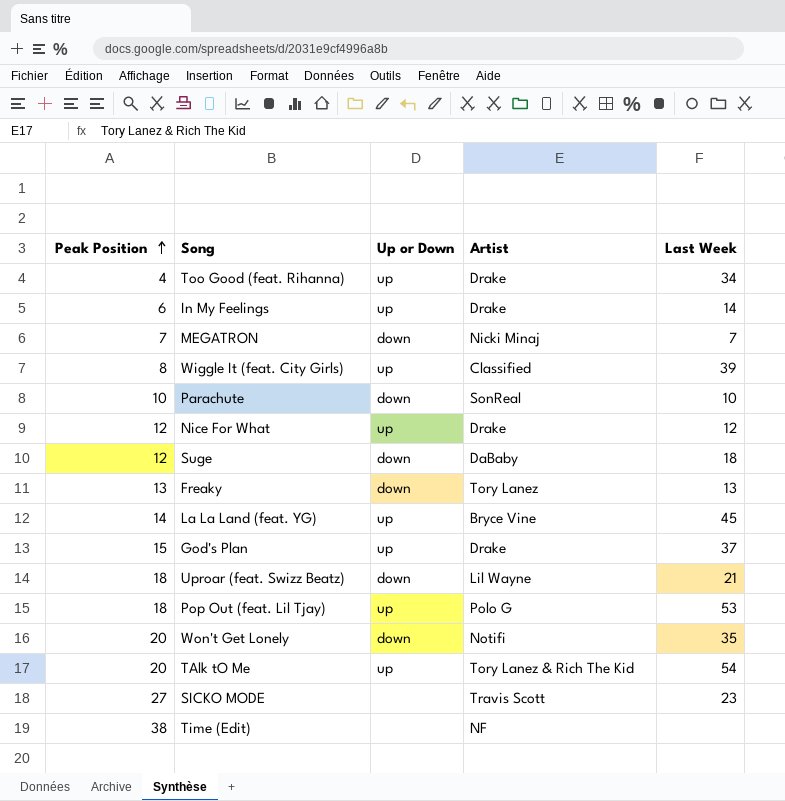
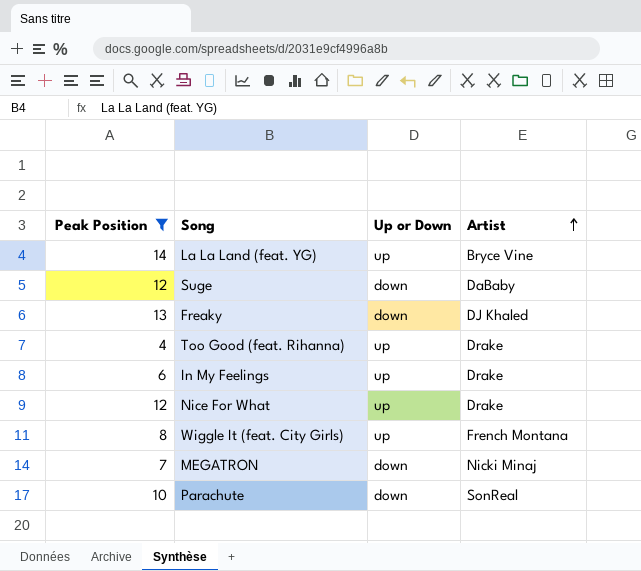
filter: none -> Peak Position <= 14
row order: Peak Position ascending -> Artist ascending
column Last Week | position: 5 -> none
Freaky | Artist: Tory Lanez -> DJ Khaled
Wiggle It (feat. City Girls) | Artist: Classified -> French Montana

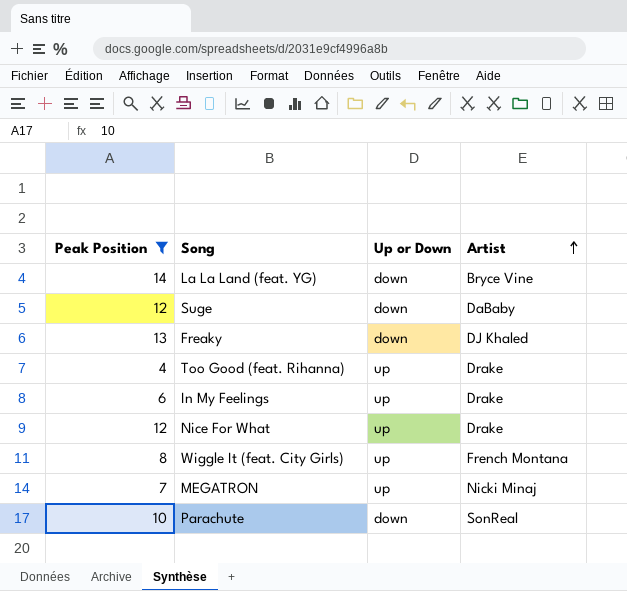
La La Land (feat. YG) | Up or Down: up -> down
MEGATRON | Up or Down: down -> up

